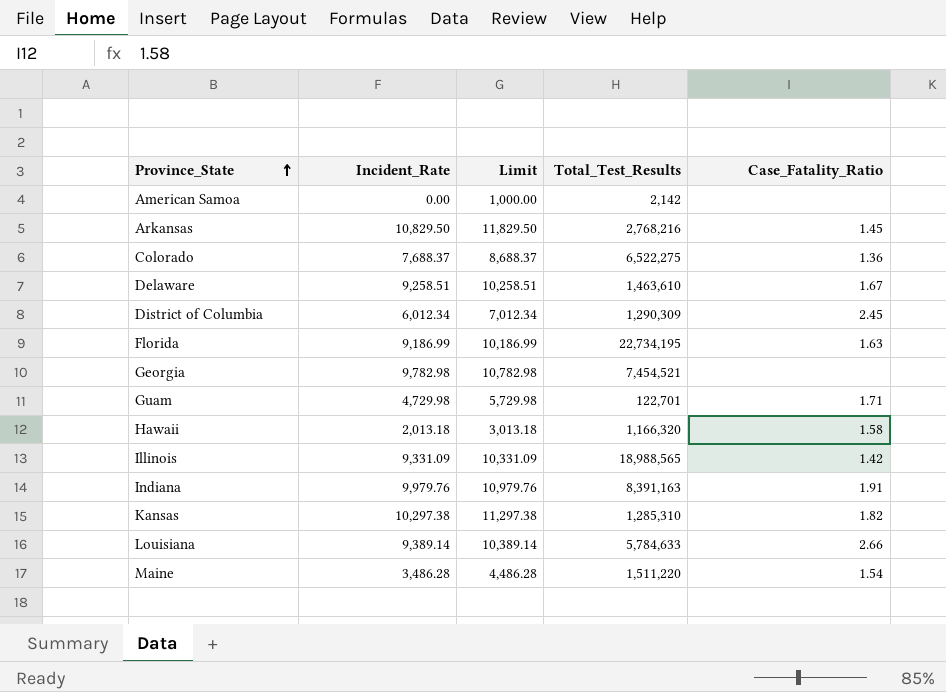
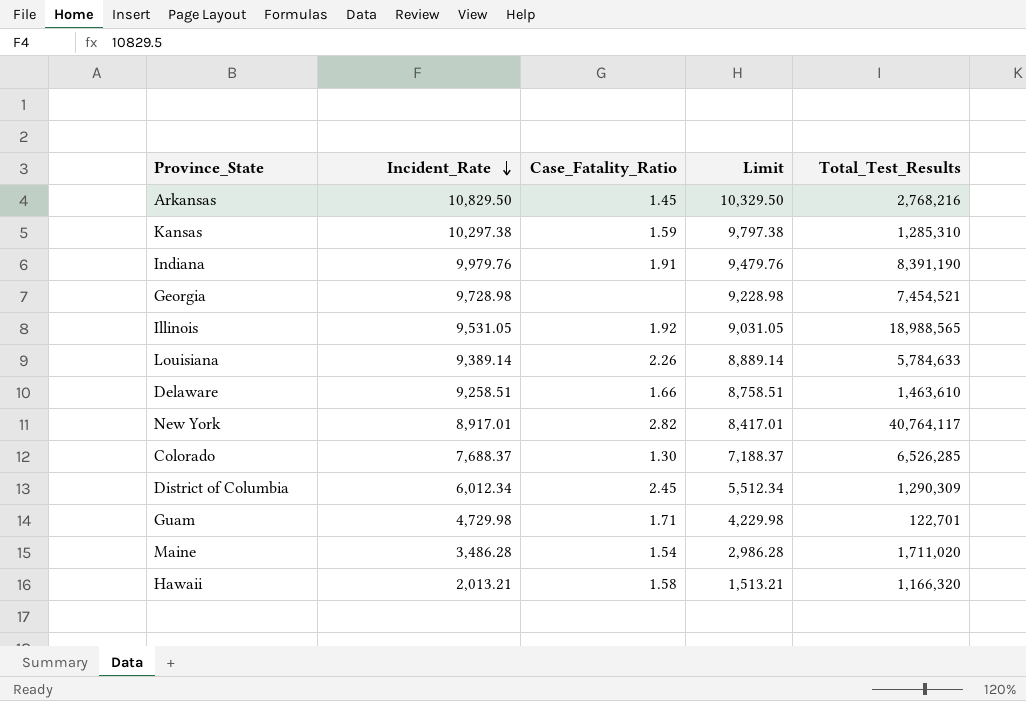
row order: Province_State ascending -> Incident_Rate descending
column Case_Fatality_Ratio | position: 5 -> 3
column Limit | formula: [Incident_Rate] + 1000 -> [Incident_Rate] - 500
row American Samoa: 0.00 | 1,000.00 | 2,142 | none -> none
row Florida: 9,186.99 | 10,186.99 | 22,734,195 | 1.63 -> none
Kansas | Case_Fatality_Ratio: 1.82 -> 1.59
Indiana | Total_Test_Results: 8,391,163 -> 8,391,190
Georgia | Incident_Rate: 9,782.98 -> 9,728.98
Illinois | Incident_Rate: 9,331.09 -> 9,531.05
Illinois | Case_Fatality_Ratio: 1.42 -> 1.92
Louisiana | Case_Fatality_Ratio: 2.66 -> 2.26
Delaware | Case_Fatality_Ratio: 1.67 -> 1.66
row New York: none -> 8,917.01 | 2.82 | 8,417.01 | 40,764,117
Colorado | Case_Fatality_Ratio: 1.36 -> 1.30
Colorado | Total_Test_Results: 6,522,275 -> 6,526,285
Maine | Total_Test_Results: 1,511,220 -> 1,711,020
Hawaii | Incident_Rate: 2,013.18 -> 2,013.21

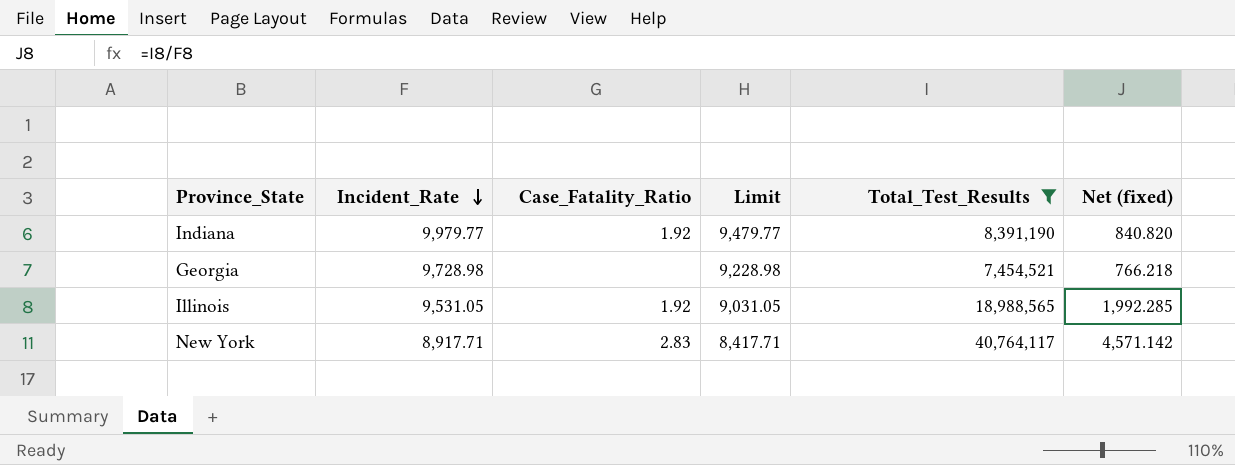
filter: none -> Total_Test_Results >= 7,454,521
column Net (fixed) | formula: none -> [Total_Test_Results] / [Incident_Rate]
Indiana | Incident_Rate: 9,979.76 -> 9,979.77
Indiana | Case_Fatality_Ratio: 1.91 -> 1.92
Indiana | Limit: 9,479.76 -> 9,479.77
New York | Incident_Rate: 8,917.01 -> 8,917.71
New York | Case_Fatality_Ratio: 2.82 -> 2.83
New York | Limit: 8,417.01 -> 8,417.71

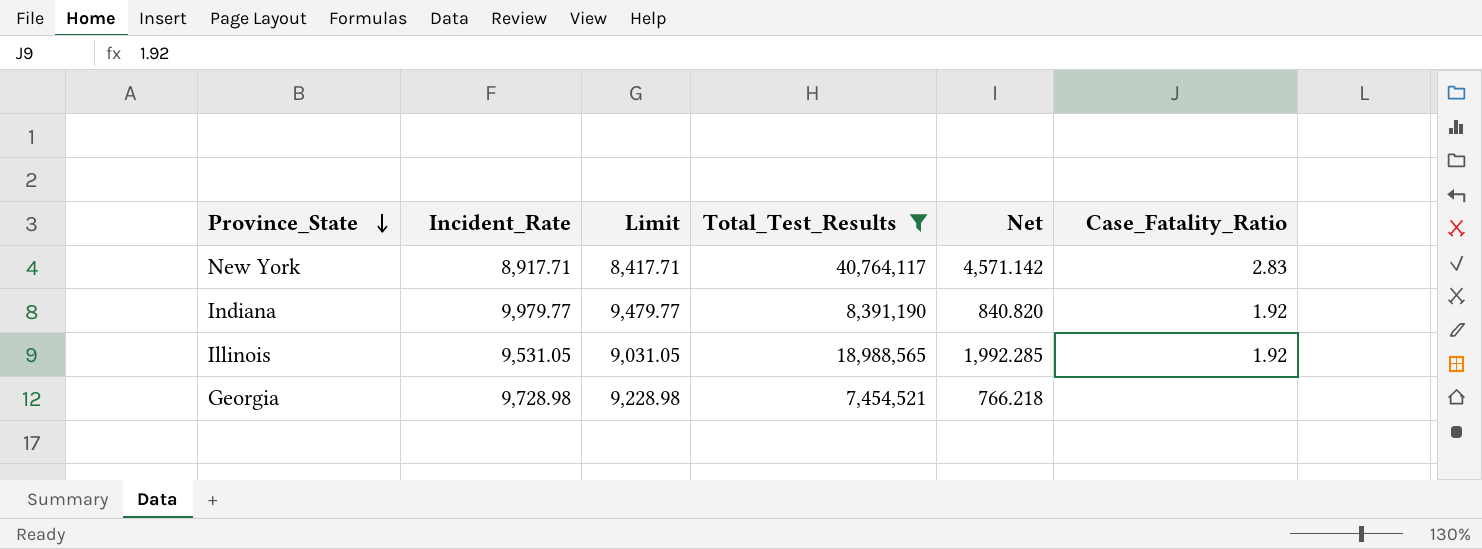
row order: Incident_Rate descending -> Province_State descending
column name: Net (fixed) -> Net
column Case_Fatality_Ratio | position: 3 -> 6

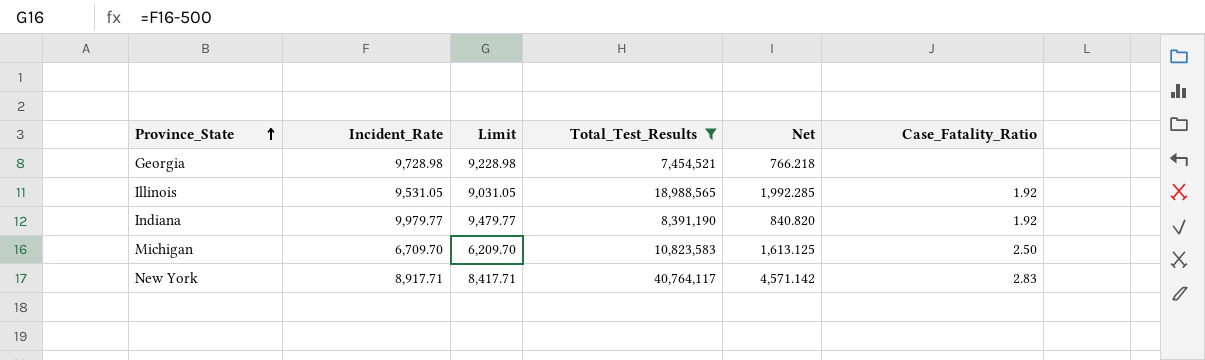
row order: Province_State descending -> Province_State ascending
row Michigan: none -> 6,709.70 | 6,209.70 | 10,823,583 | 1,613.125 | 2.50

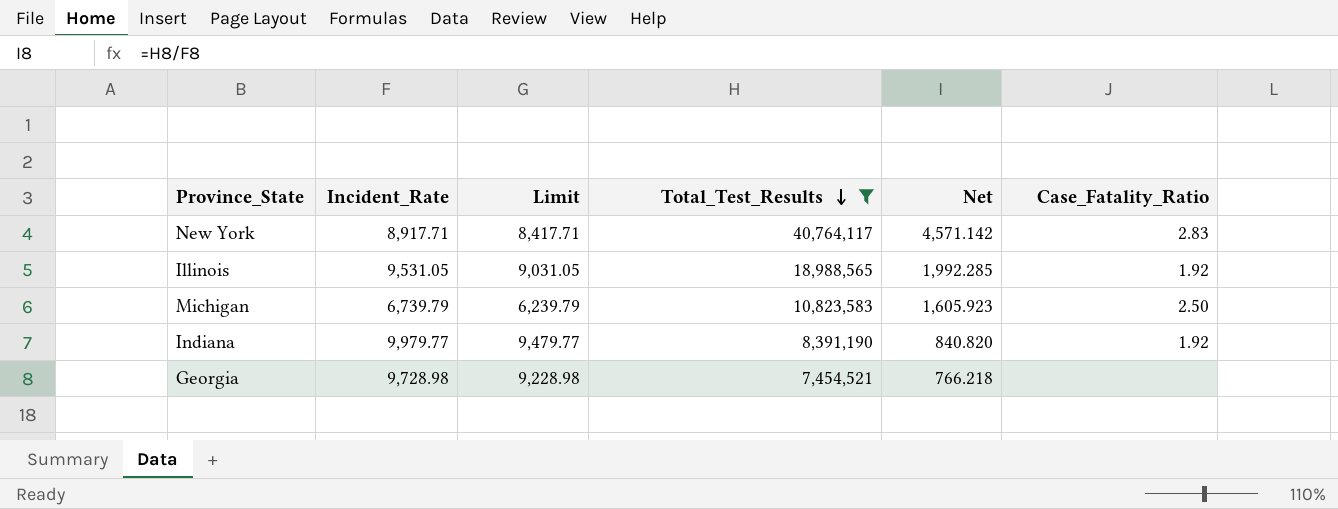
row order: Province_State ascending -> Total_Test_Results descending
Michigan | Incident_Rate: 6,709.70 -> 6,739.79
Michigan | Limit: 6,209.70 -> 6,239.79
Michigan | Net: 1,613.125 -> 1,605.923

